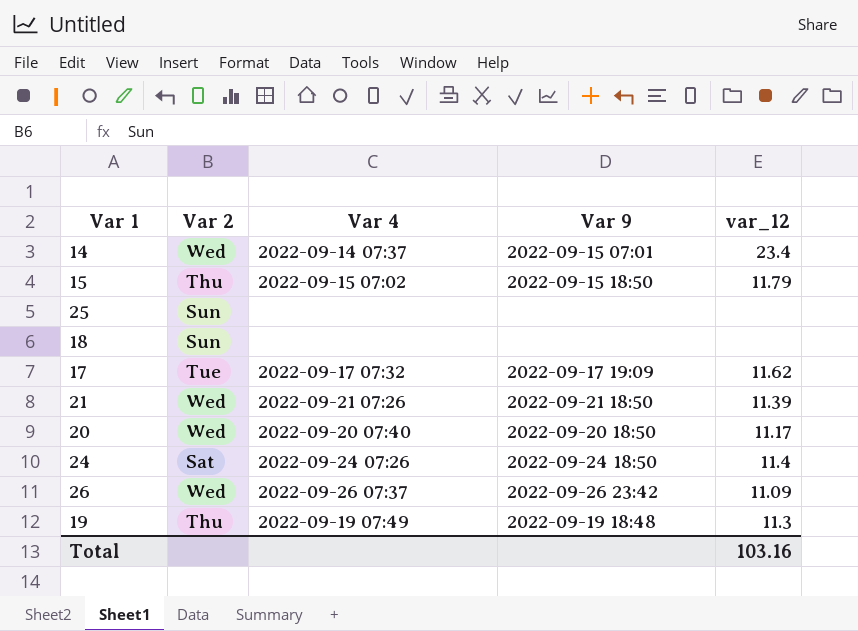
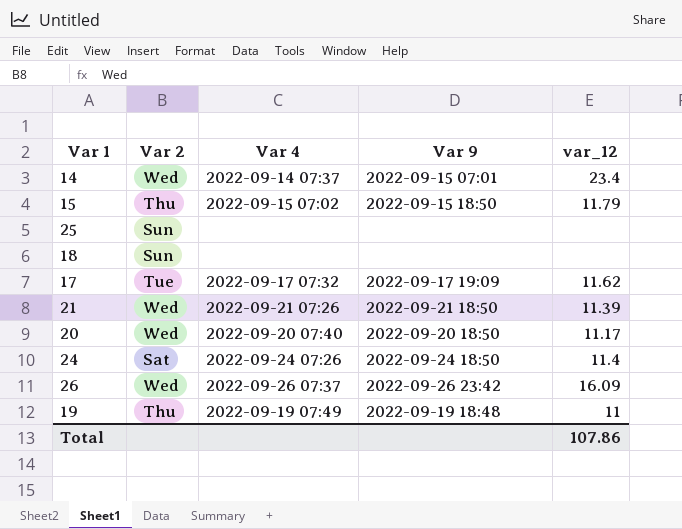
26 | var_12: 11.09 -> 16.09
19 | var_12: 11.3 -> 11
Total | var_12: 103.16 -> 107.86

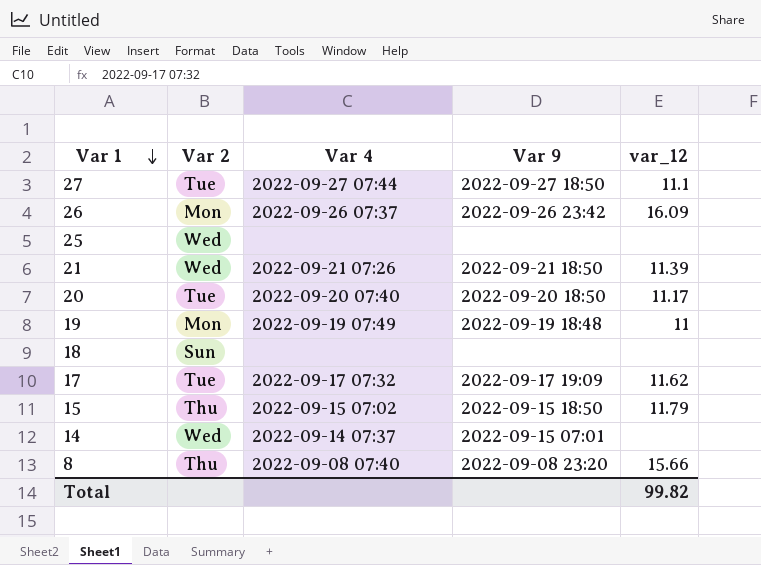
row order: none -> Var 1 descending
row 24: Sat | 2022-09-24 07:26 | 2022-09-24 18:50 | 11.4 -> none
row 27: none -> Tue | 2022-09-27 07:44 | 2022-09-27 18:50 | 11.1
26 | Var 2: Wed -> Mon
25 | Var 2: Sun -> Wed
20 | Var 2: Wed -> Tue
19 | Var 2: Thu -> Mon
14 | var_12: 23.4 -> none
row 8: none -> Thu | 2022-09-08 07:40 | 2022-09-08 23:20 | 15.66
Total | var_12: 107.86 -> 99.82

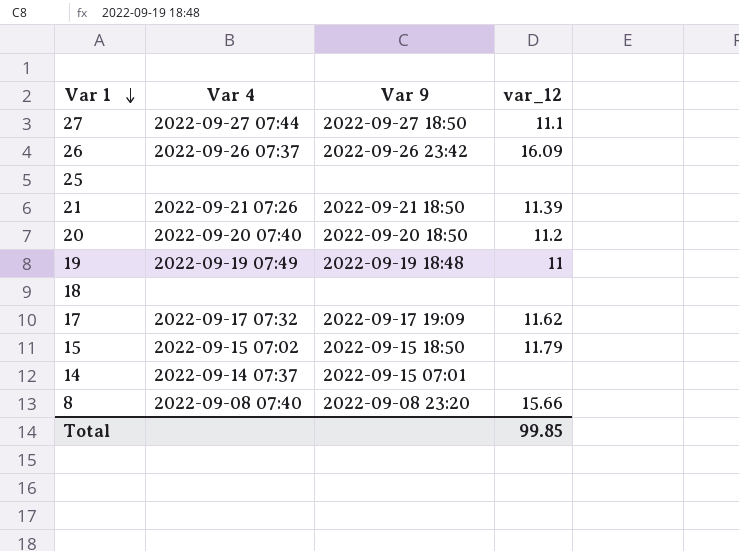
column Var 2 | position: 2 -> none
20 | var_12: 11.17 -> 11.2
Total | var_12: 99.82 -> 99.85

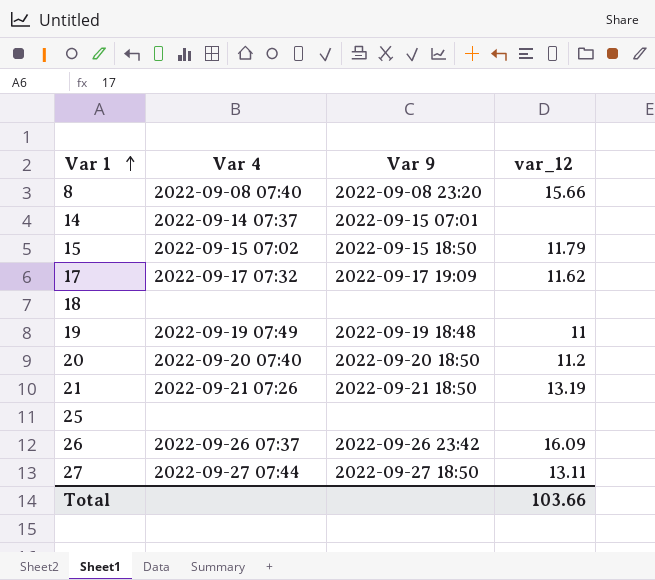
row order: Var 1 descending -> Var 1 ascending
21 | var_12: 11.39 -> 13.19
27 | var_12: 11.1 -> 13.11
Total | var_12: 99.85 -> 103.66

